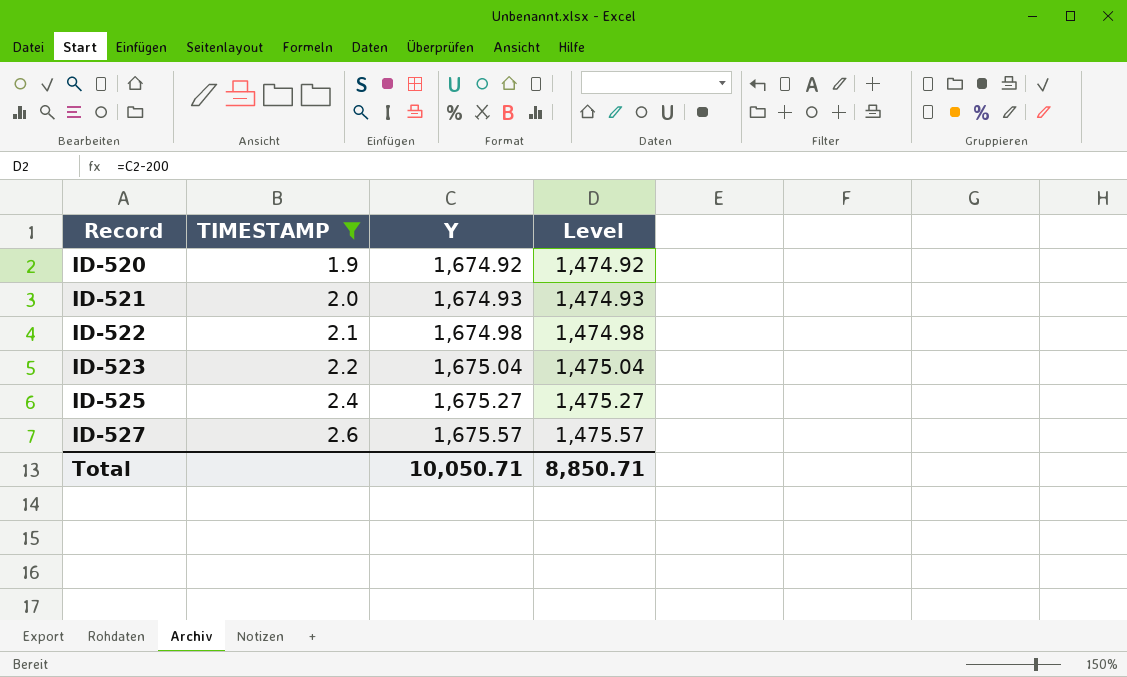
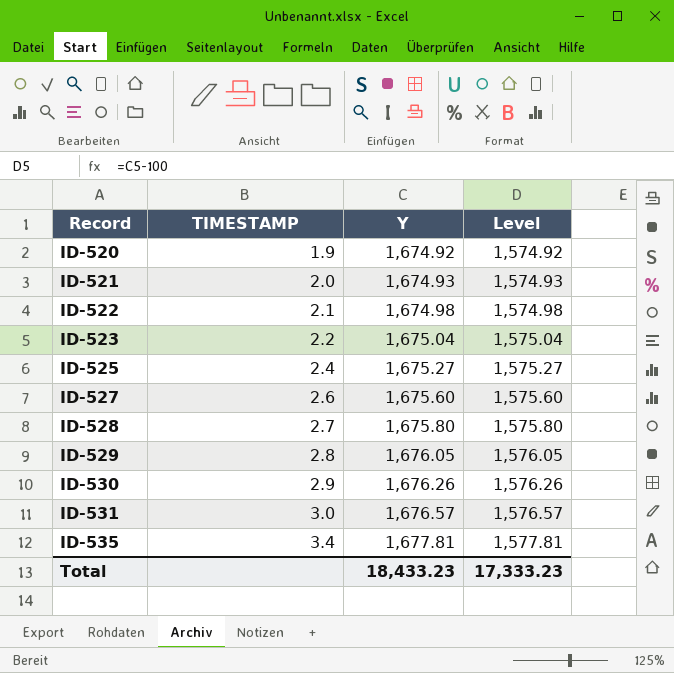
filter: TIMESTAMP <= 2.6 -> none
column Level | formula: [Y] - 200 -> [Y] - 100
ID-527 | Y: 1,675.57 -> 1,675.60
Total | Y: 10,050.71 -> 18,433.23
Total | Level: 8,850.71 -> 17,333.23

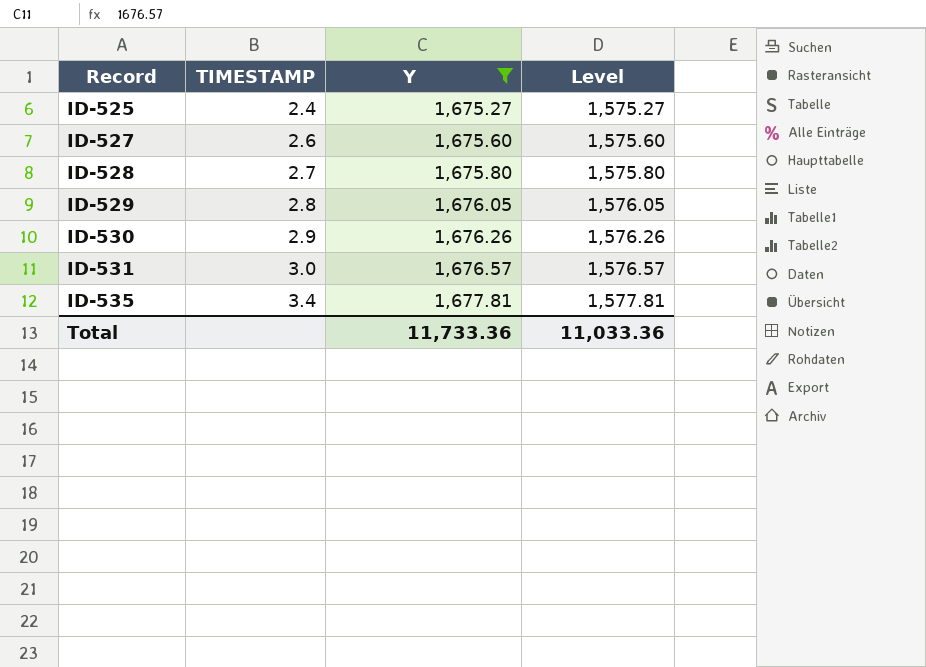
filter: none -> Y >= 1,675.27
Total | Y: 18,433.23 -> 11,733.36
Total | Level: 17,333.23 -> 11,033.36

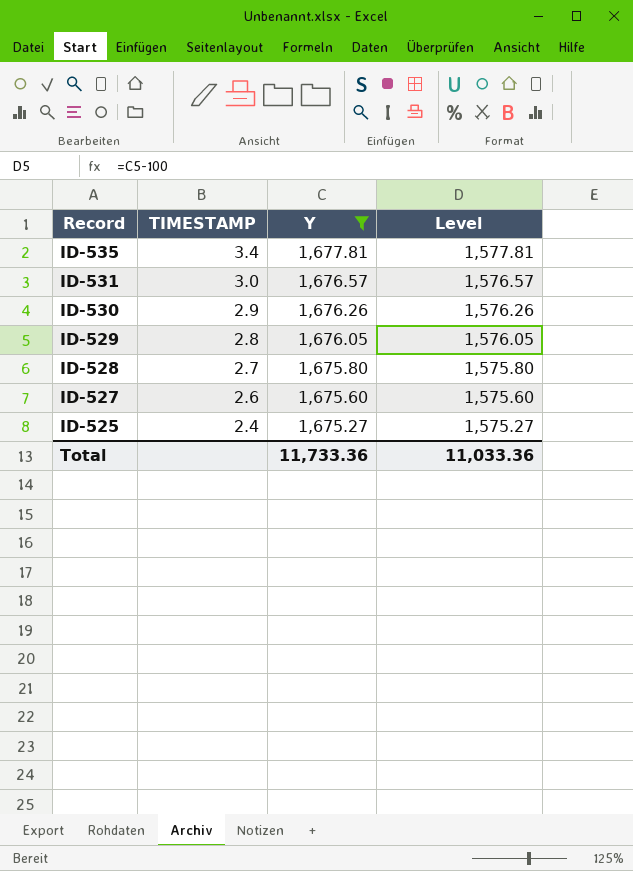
row order: Record ascending -> Record descending

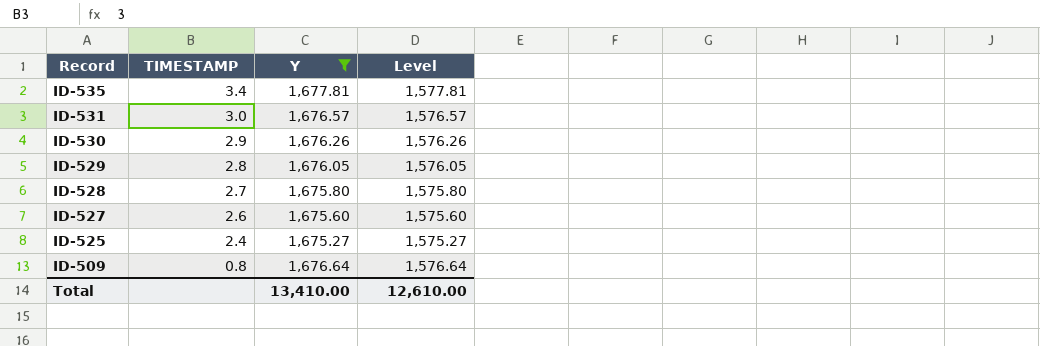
row ID-509: none -> 0.8 | 1,676.64 | 1,576.64
Total | Y: 11,733.36 -> 13,410.00
Total | Level: 11,033.36 -> 12,610.00

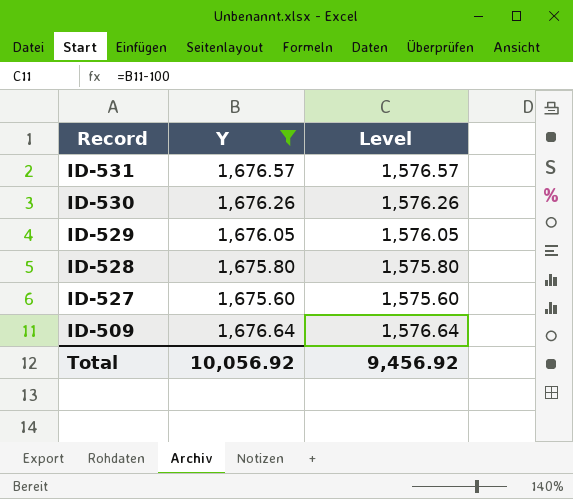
column TIMESTAMP | position: 2 -> none
row ID-535: 3.4 | 1,677.81 | 1,577.81 -> none
row ID-525: 2.4 | 1,675.27 | 1,575.27 -> none
Total | Y: 13,410.00 -> 10,056.92
Total | Level: 12,610.00 -> 9,456.92

